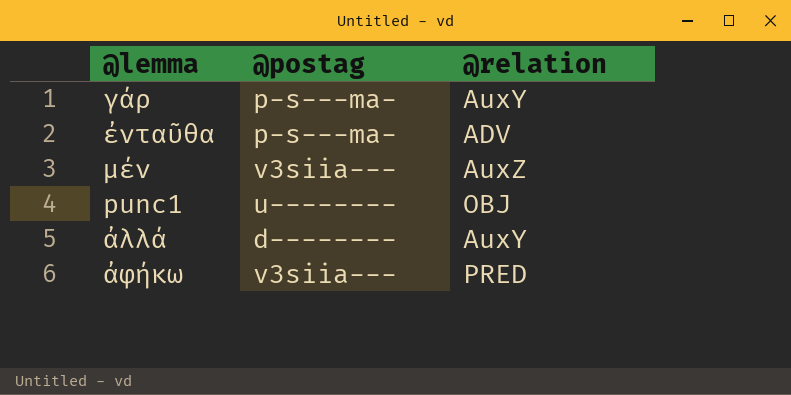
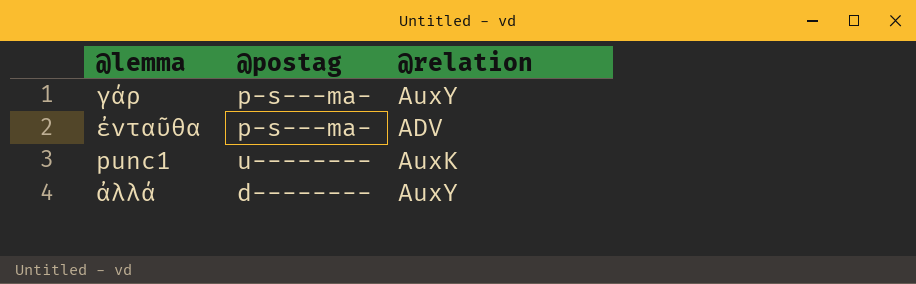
row μέν: v3siia--- | AuxZ -> none
row ἀφήκω: v3siia--- | PRED -> none
punc1 | @relation: OBJ -> AuxK

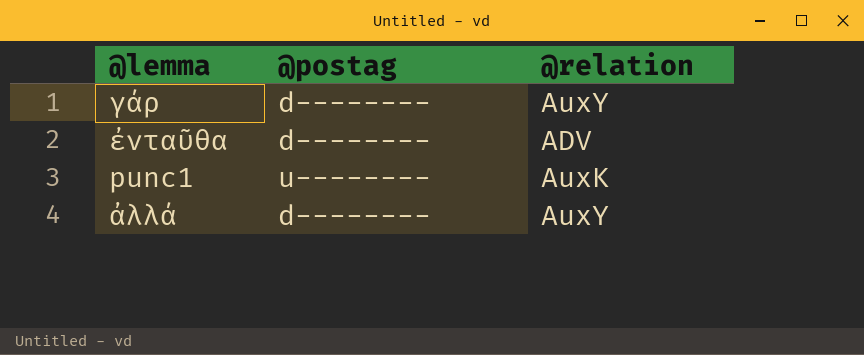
γάρ | @postag: p-s---ma- -> d--------
ἐνταῦθα | @postag: p-s---ma- -> d--------

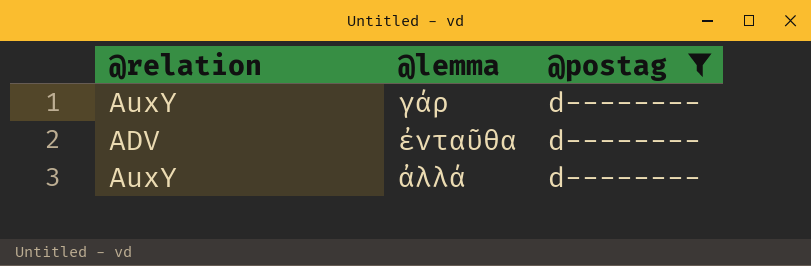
filter: none -> @postag = d--------
column @relation | position: 3 -> 1

